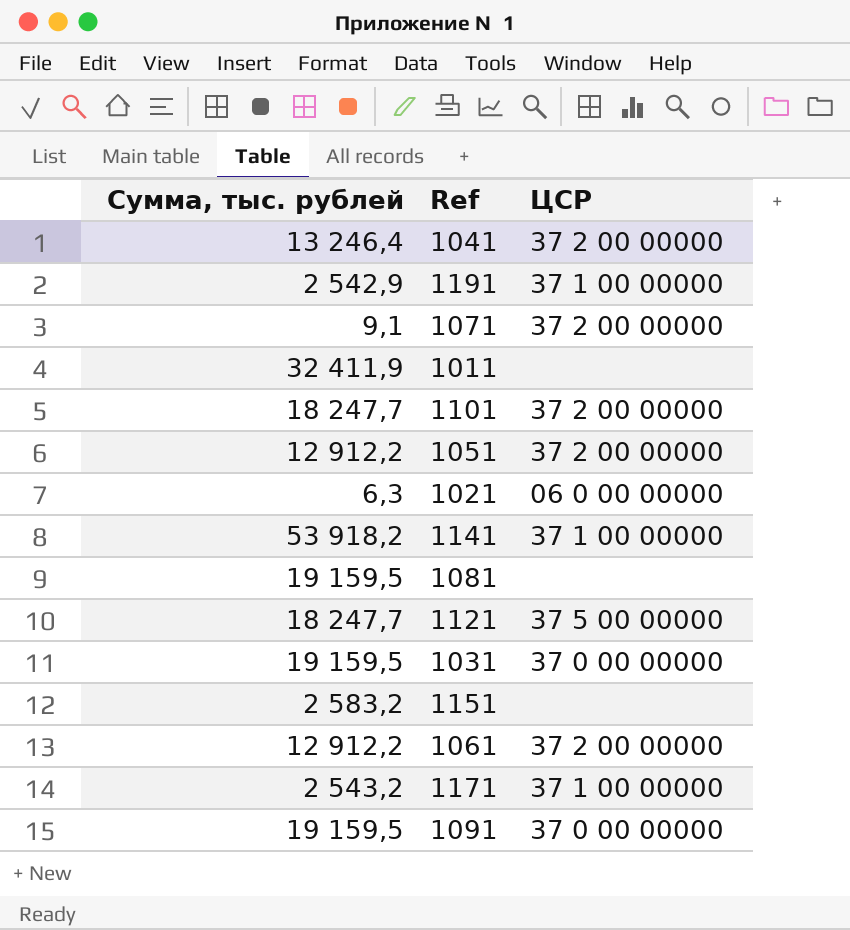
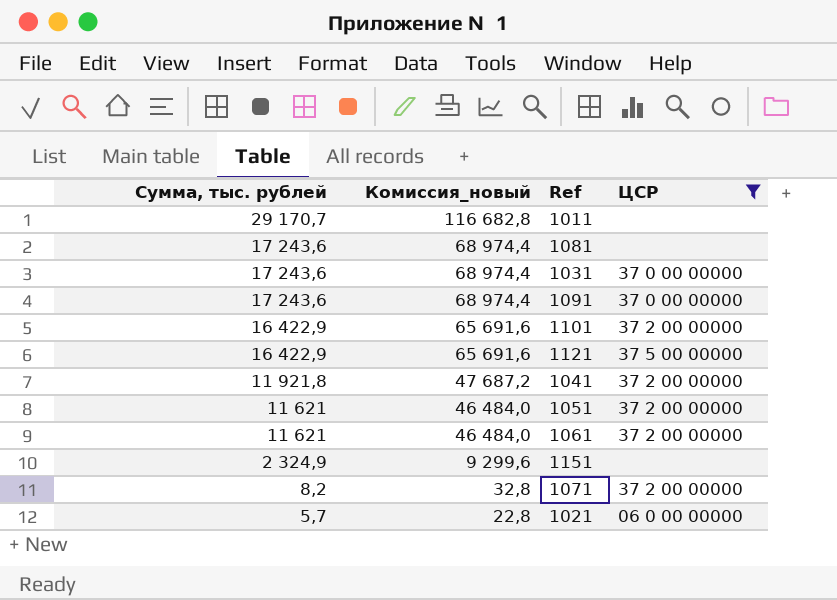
filter: none -> ЦСР != 37 1 00 00000
row order: none -> Сумма, тыс. рублей descending
column Комиссия_новый | formula: none -> [Сумма, тыс. рублей] * 4
1011 | Сумма, тыс. рублей: 32 411,9 -> 29 170,7
1081 | Сумма, тыс. рублей: 19 159,5 -> 17 243,6
1031 | Сумма, тыс. рублей: 19 159,5 -> 17 243,6
1091 | Сумма, тыс. рублей: 19 159,5 -> 17 243,6
1101 | Сумма, тыс. рублей: 18 247,7 -> 16 422,9
1121 | Сумма, тыс. рублей: 18 247,7 -> 16 422,9
1041 | Сумма, тыс. рублей: 13 246,4 -> 11 921,8
1051 | Сумма, тыс. рублей: 12 912,2 -> 11 621
1061 | Сумма, тыс. рублей: 12 912,2 -> 11 621
1151 | Сумма, тыс. рублей: 2 583,2 -> 2 324,9
1071 | Сумма, тыс. рублей: 9,1 -> 8,2
1021 | Сумма, тыс. рублей: 6,3 -> 5,7

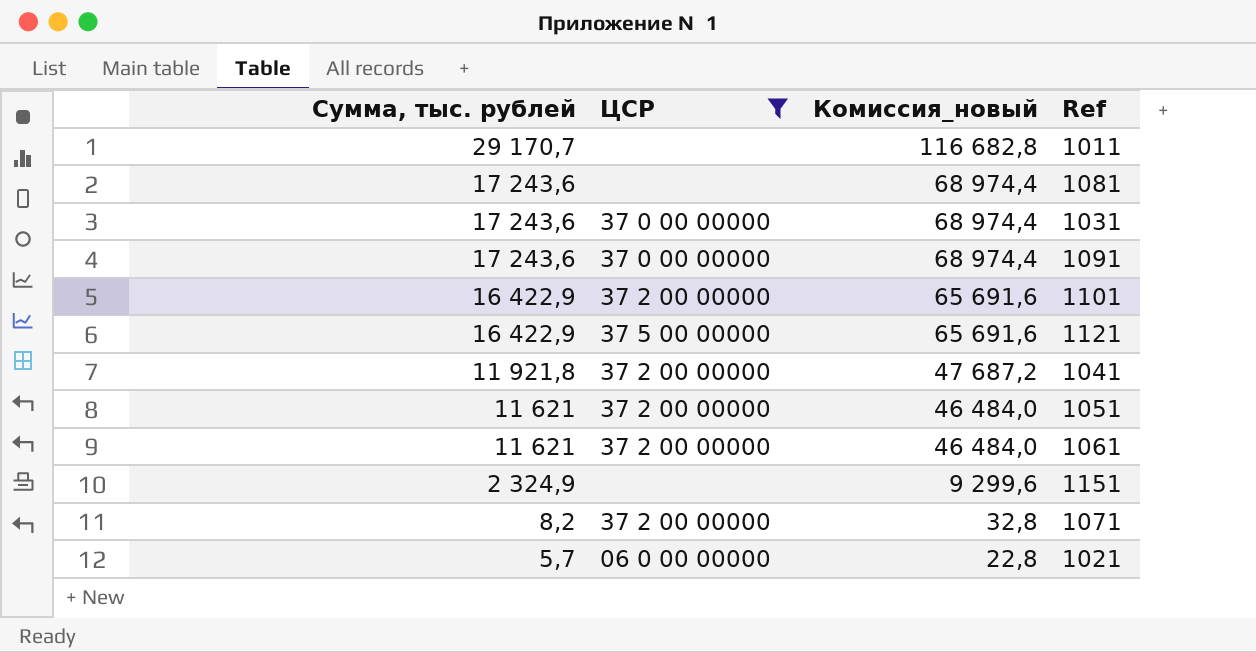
column ЦСР | position: 4 -> 2

